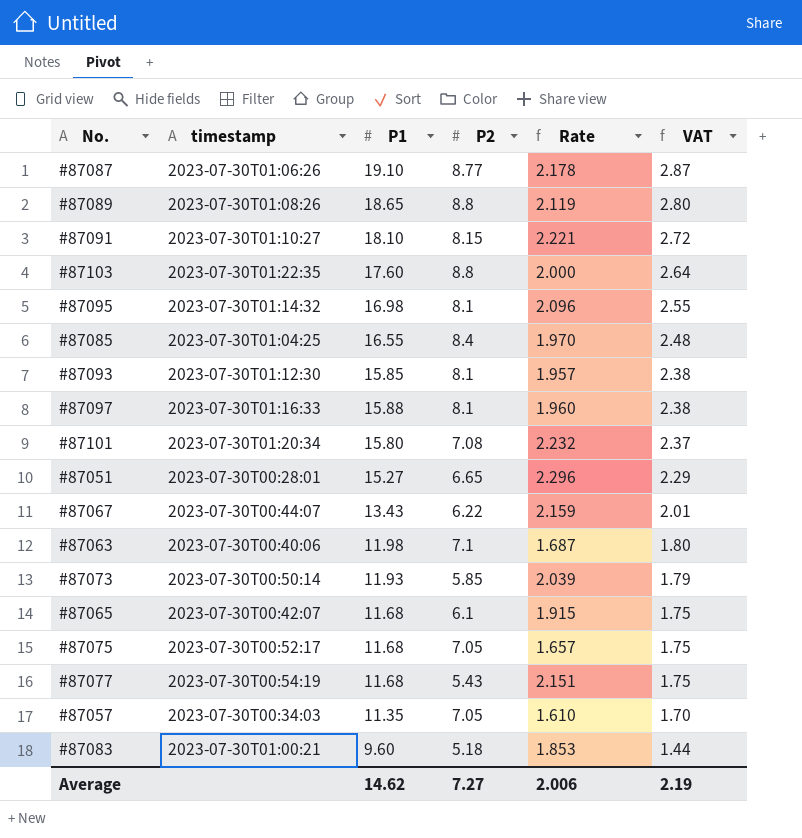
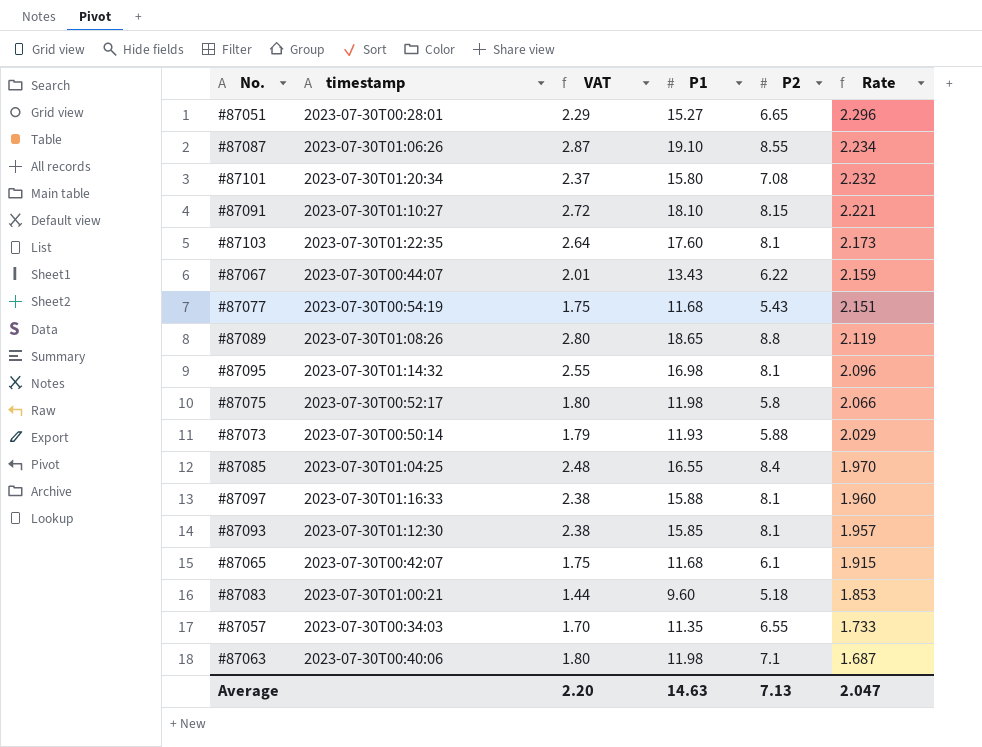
row order: VAT descending -> Rate descending
column VAT | position: 6 -> 3
#87087 | P2: 8.77 -> 8.55
#87087 | Rate: 2.178 -> 2.234
#87103 | P2: 8.8 -> 8.1
#87103 | Rate: 2.000 -> 2.173
#87075 | VAT: 1.75 -> 1.80
#87075 | P1: 11.68 -> 11.98
#87075 | P2: 7.05 -> 5.8
#87075 | Rate: 1.657 -> 2.066
#87073 | P2: 5.85 -> 5.88
#87073 | Rate: 2.039 -> 2.029
#87057 | P2: 7.05 -> 6.55
#87057 | Rate: 1.610 -> 1.733
Average | VAT: 2.19 -> 2.20
Average | P1: 14.62 -> 14.63
Average | P2: 7.27 -> 7.13
Average | Rate: 2.006 -> 2.047

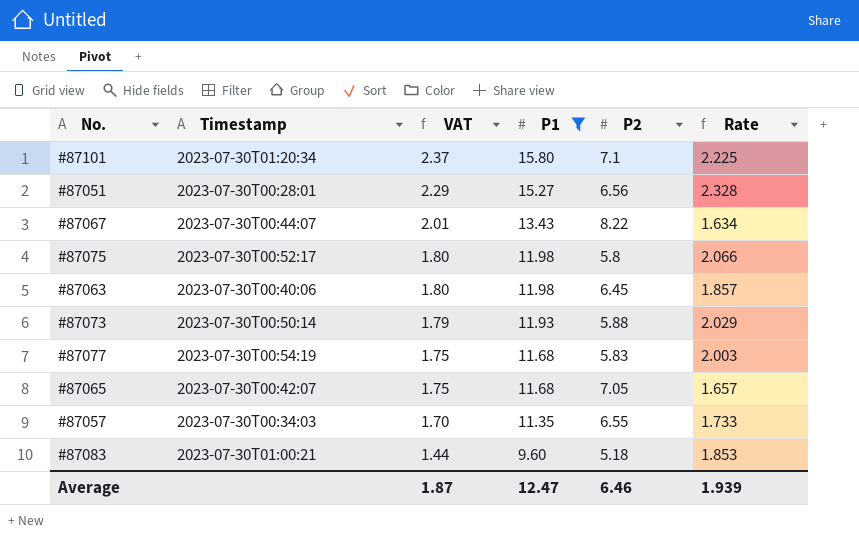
filter: none -> P1 <= 15.80
row order: Rate descending -> VAT descending
column name: timestamp -> Timestamp
#87101 | P2: 7.08 -> 7.1
#87101 | Rate: 2.232 -> 2.225
#87051 | P2: 6.65 -> 6.56
#87051 | Rate: 2.296 -> 2.328
#87067 | P2: 6.22 -> 8.22
#87067 | Rate: 2.159 -> 1.634
#87063 | P2: 7.1 -> 6.45
#87063 | Rate: 1.687 -> 1.857
#87077 | P2: 5.43 -> 5.83
#87077 | Rate: 2.151 -> 2.003
#87065 | P2: 6.1 -> 7.05
#87065 | Rate: 1.915 -> 1.657
Average | VAT: 2.20 -> 1.87
Average | P1: 14.63 -> 12.47
Average | P2: 7.13 -> 6.46
Average | Rate: 2.047 -> 1.939

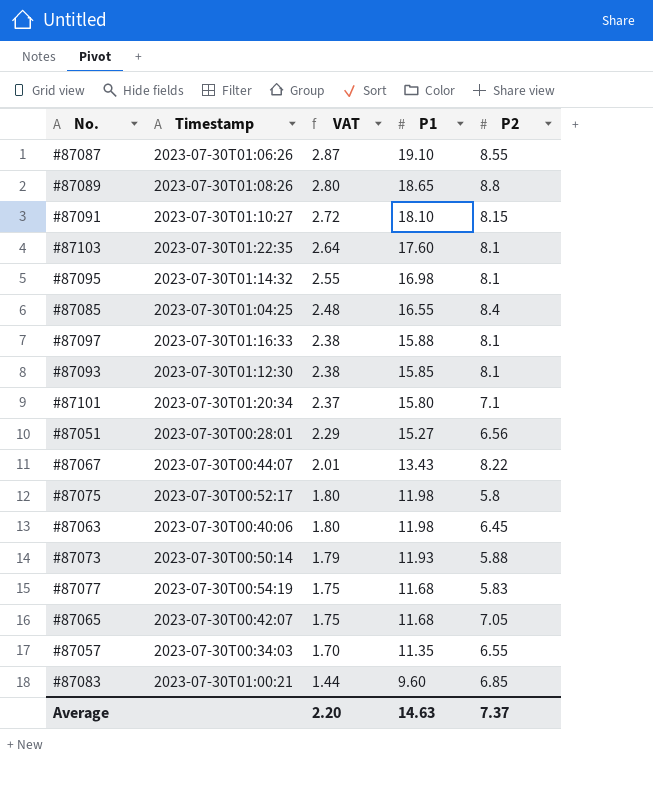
filter: P1 <= 15.80 -> none
column Rate | formula: [P1] / [P2] -> none
#87083 | P2: 5.18 -> 6.85
Average | VAT: 1.87 -> 2.20
Average | P1: 12.47 -> 14.63
Average | P2: 6.46 -> 7.37

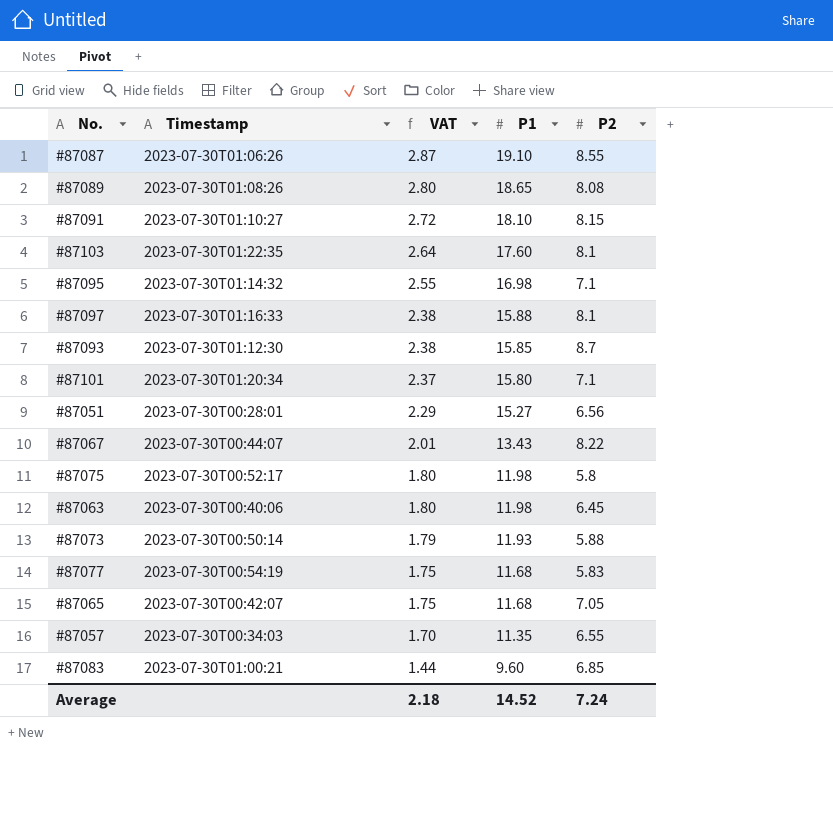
row #87085: 2023-07-30T01:04:25 | 2.48 | 16.55 | 8.4 -> none
#87089 | P2: 8.8 -> 8.08
#87095 | P2: 8.1 -> 7.1
#87093 | P2: 8.1 -> 8.7
Average | VAT: 2.20 -> 2.18
Average | P1: 14.63 -> 14.52
Average | P2: 7.37 -> 7.24

